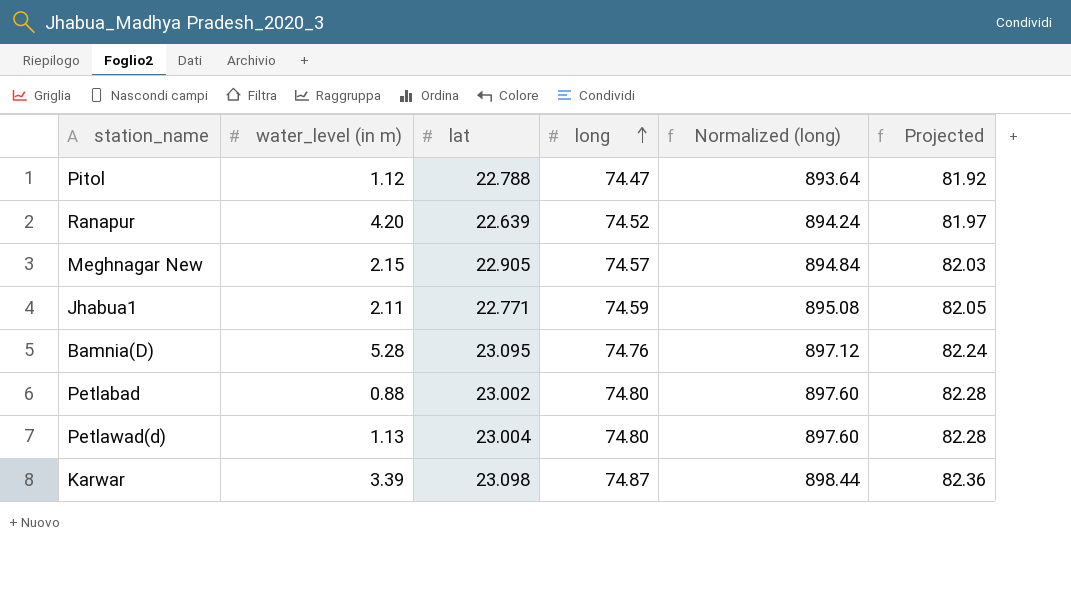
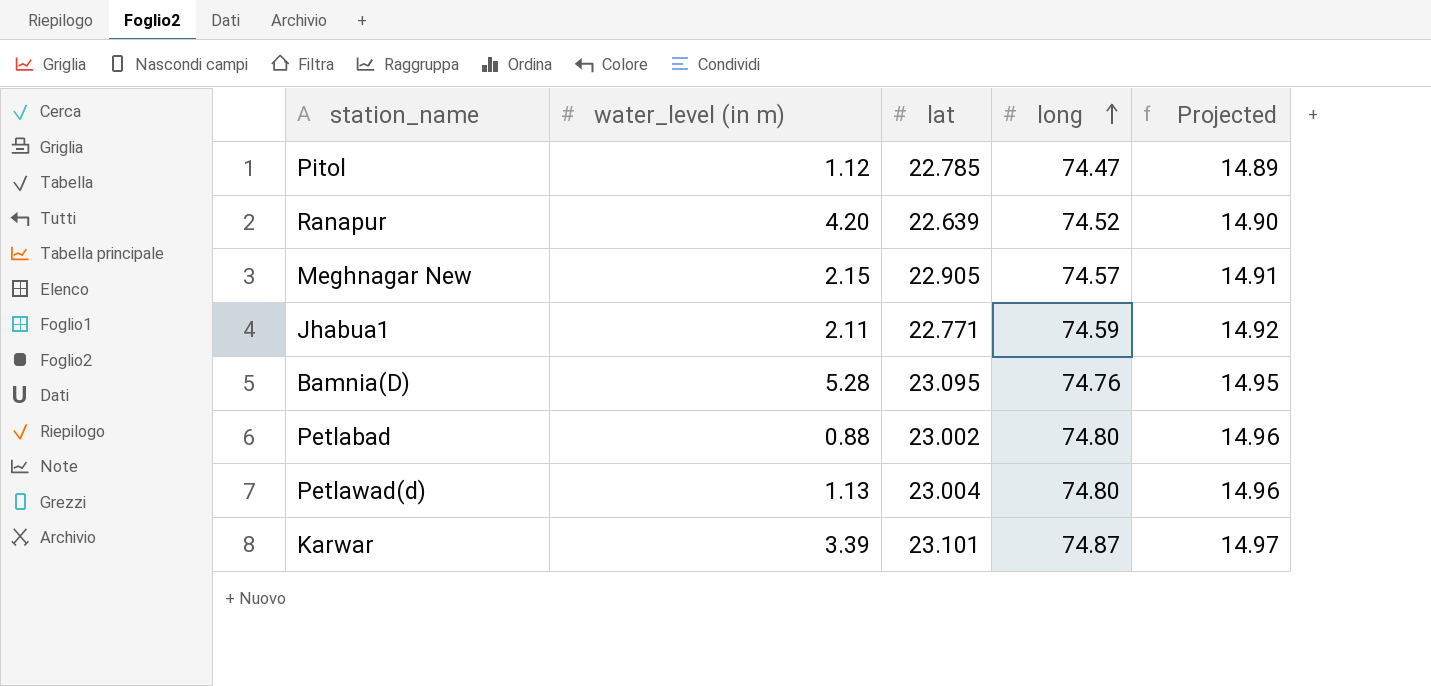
column Normalized (long) | formula: [long] * 12 -> none
column Projected | formula: [long] * 1.1 -> [long] * 0.2
Pitol | lat: 22.788 -> 22.785
Karwar | lat: 23.098 -> 23.101

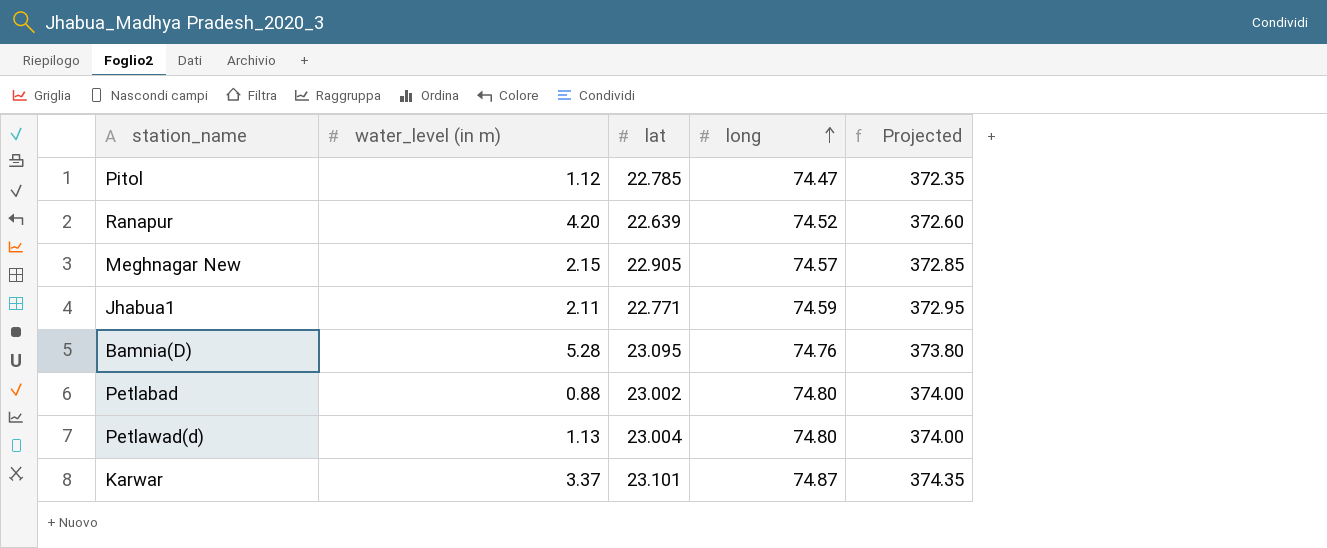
column Projected | formula: [long] * 0.2 -> [long] * 5
Karwar | water_level (in m): 3.39 -> 3.37

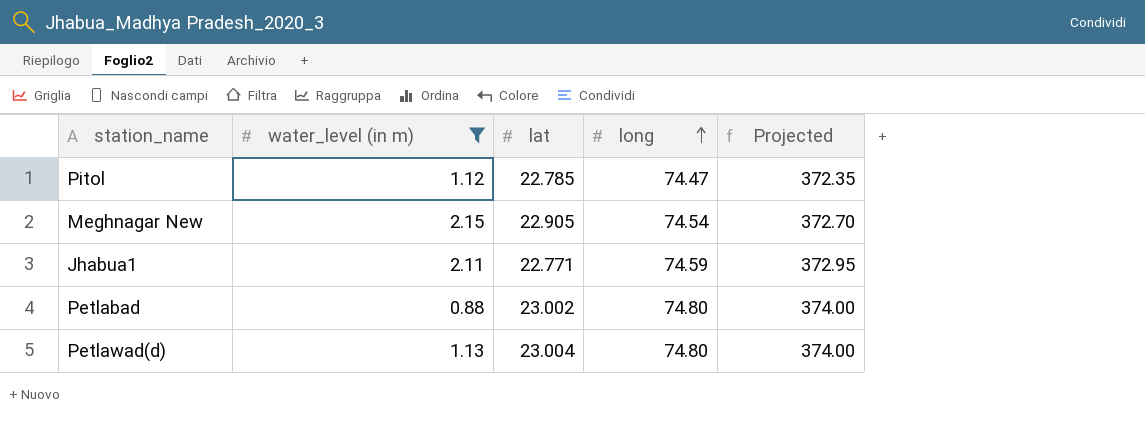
filter: none -> water_level (in m) <= 2.15
Meghnagar New | long: 74.57 -> 74.54
Meghnagar New | Projected: 372.85 -> 372.70

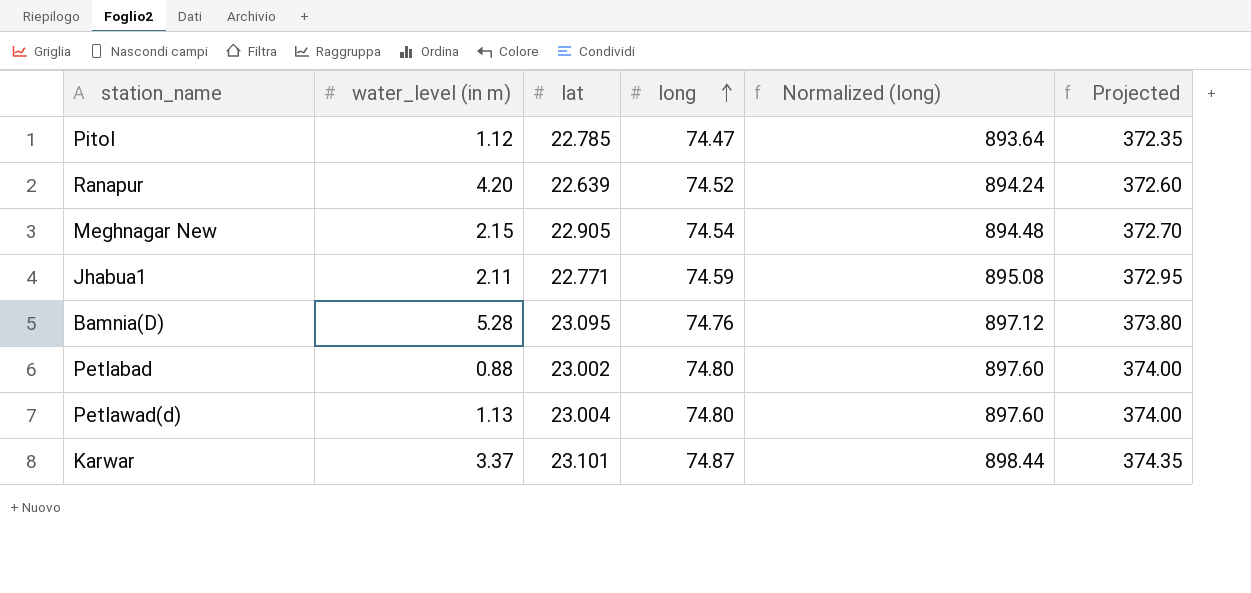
filter: water_level (in m) <= 2.15 -> none
column Normalized (long) | formula: none -> [long] * 12

